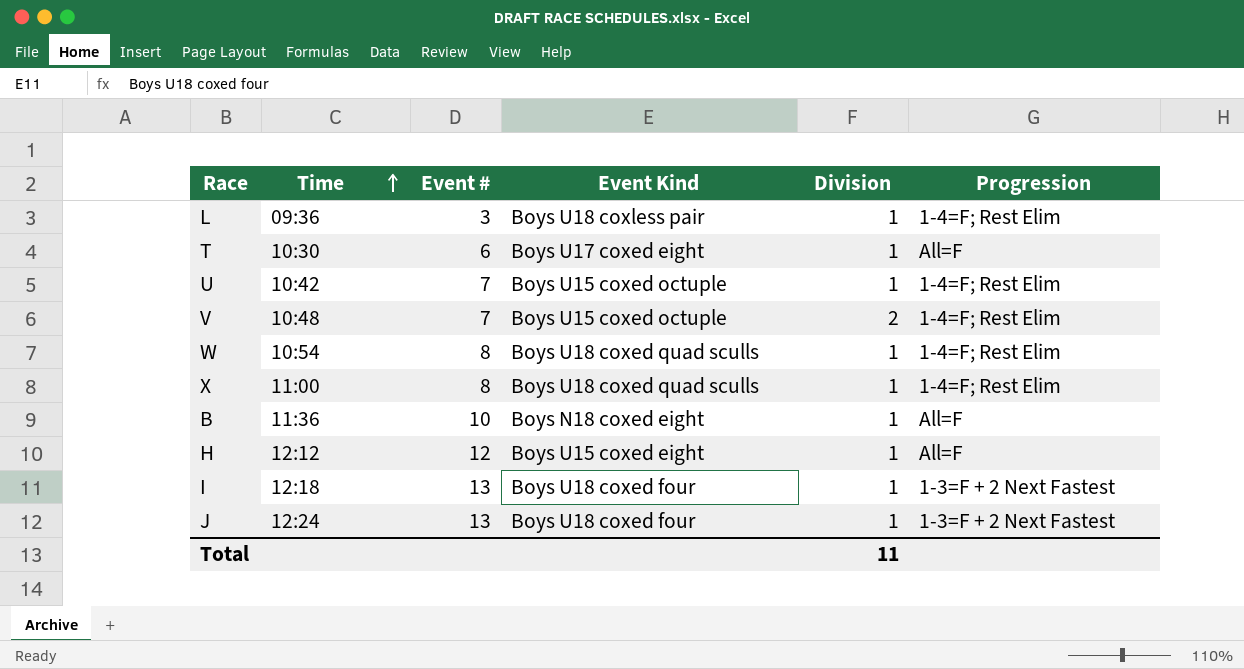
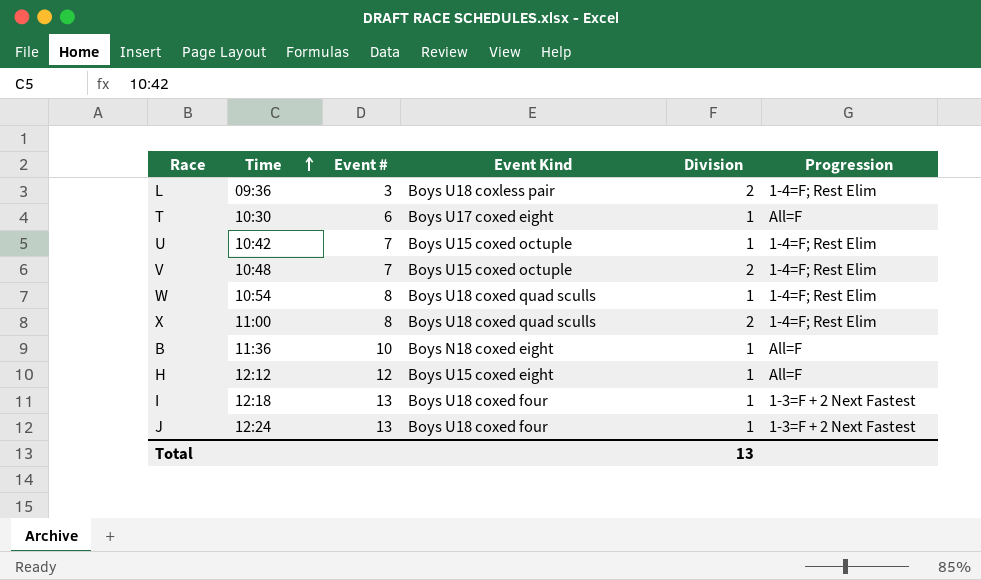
L | Division: 1 -> 2
X | Division: 1 -> 2
Total | Division: 11 -> 13

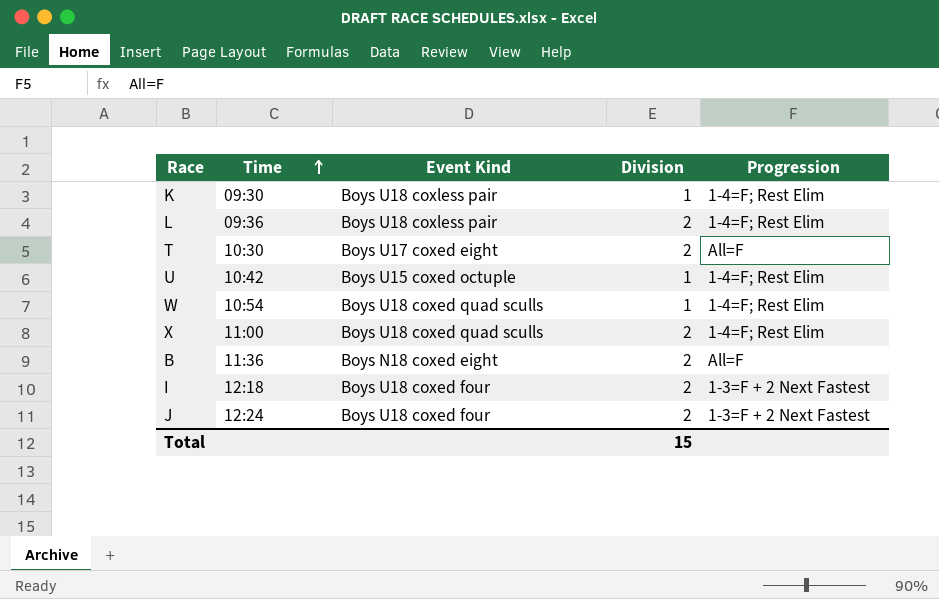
column Event # | position: 3 -> none
row V: 10:48 | 7 | Boys U15 coxed octuple | 2 | 1-4=F; Rest Elim -> none
row H: 12:12 | 12 | Boys U15 coxed eight | 1 | All=F -> none
row K: none -> 09:30 | Boys U18 coxless pair | 1 | 1-4=F; Rest Elim
T | Division: 1 -> 2
B | Division: 1 -> 2
I | Division: 1 -> 2
J | Division: 1 -> 2
Total | Division: 13 -> 15

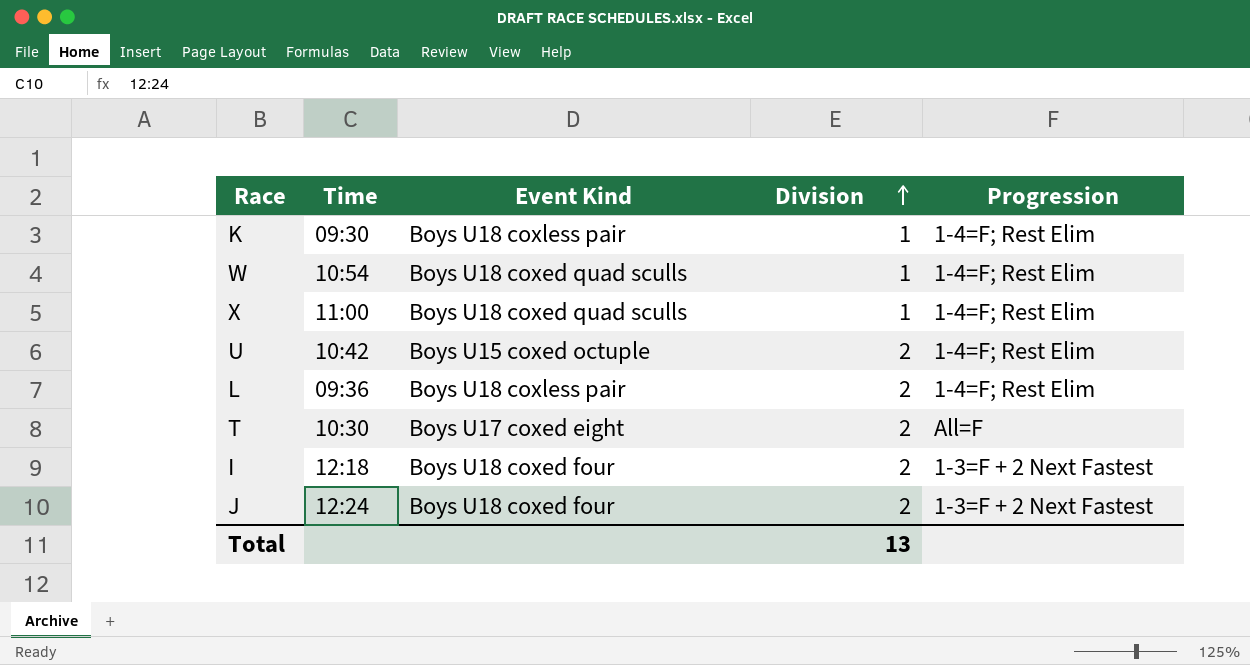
row order: Time ascending -> Division ascending
row B: 11:36 | Boys N18 coxed eight | 2 | All=F -> none
X | Division: 2 -> 1
U | Division: 1 -> 2
Total | Division: 15 -> 13

